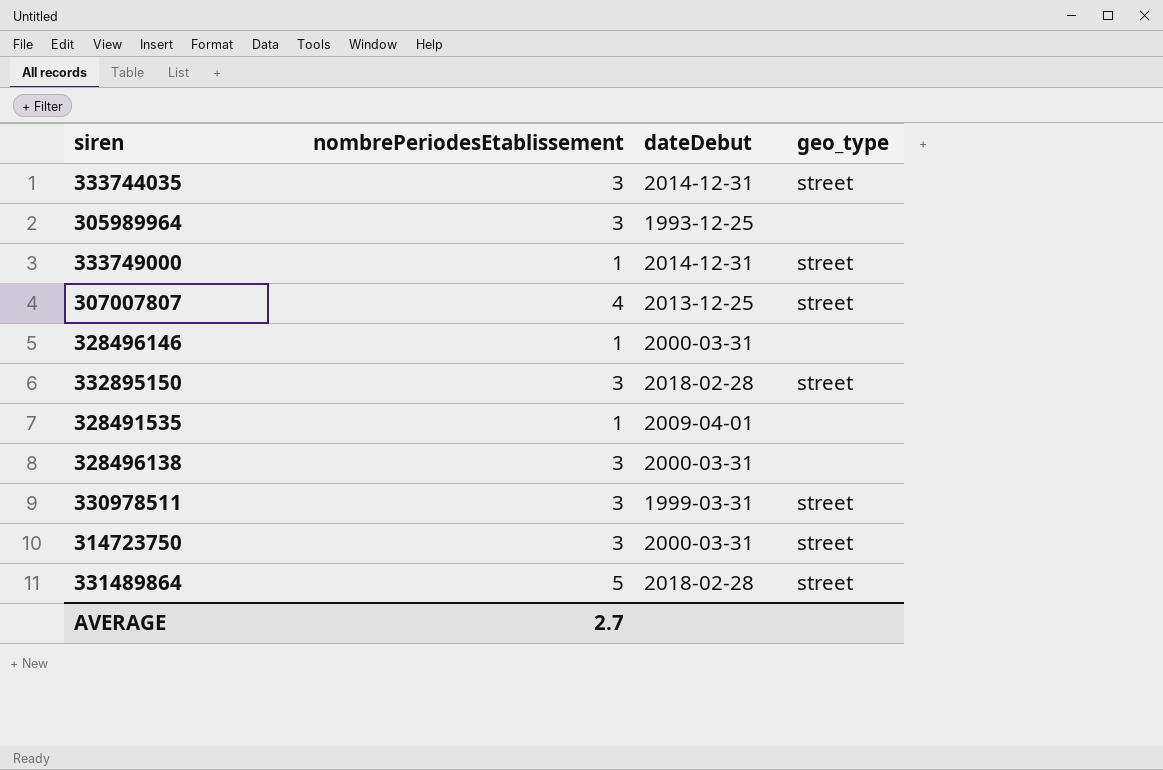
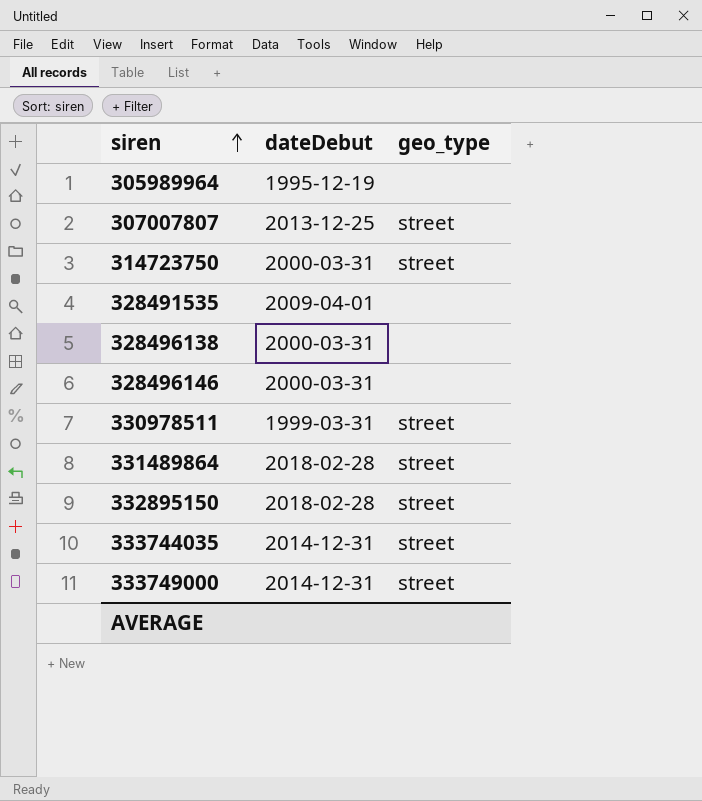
row order: none -> siren ascending
column nombrePeriodesEtablissement | position: 2 -> none
305989964 | dateDebut: 1993-12-25 -> 1995-12-19

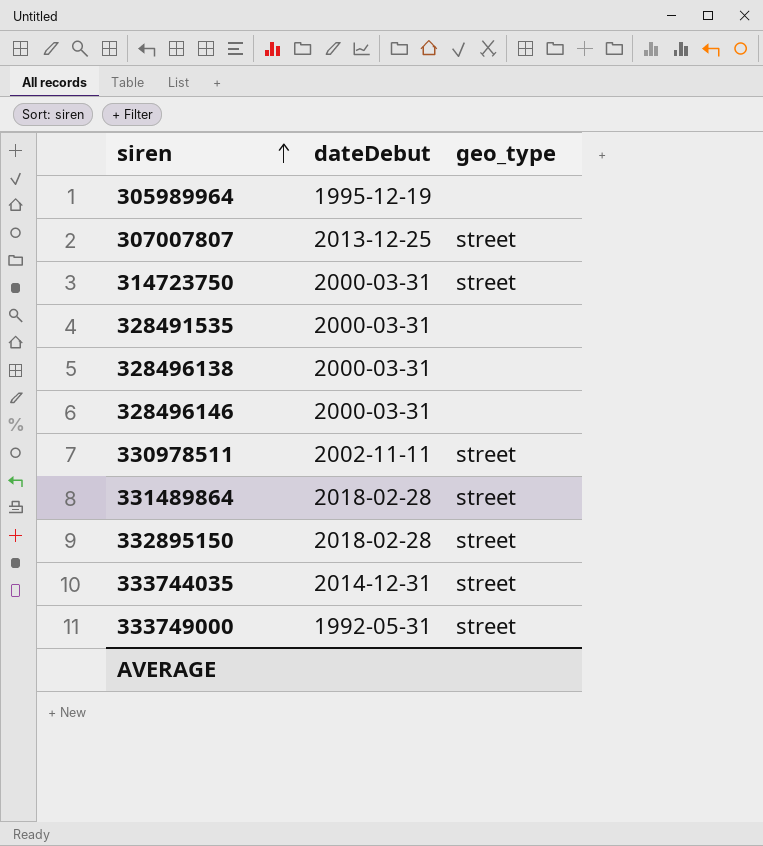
328491535 | dateDebut: 2009-04-01 -> 2000-03-31
330978511 | dateDebut: 1999-03-31 -> 2002-11-11
333749000 | dateDebut: 2014-12-31 -> 1992-05-31

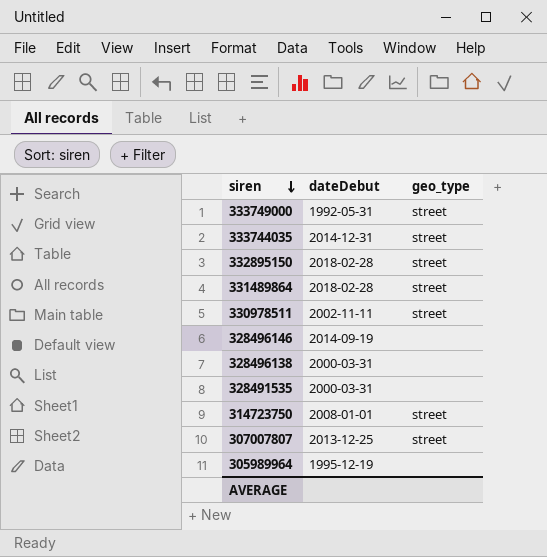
row order: siren ascending -> siren descending
328496146 | dateDebut: 2000-03-31 -> 2014-09-19
314723750 | dateDebut: 2000-03-31 -> 2008-01-01

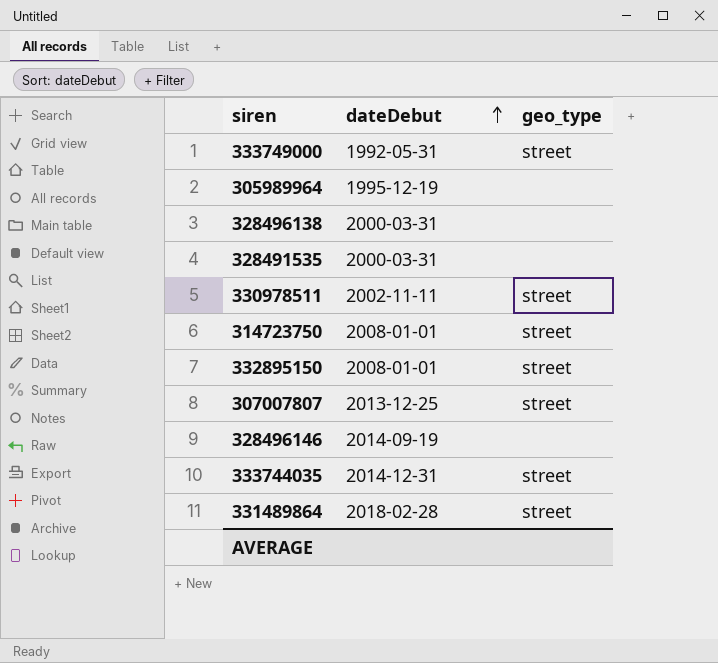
row order: siren descending -> dateDebut ascending
332895150 | dateDebut: 2018-02-28 -> 2008-01-01

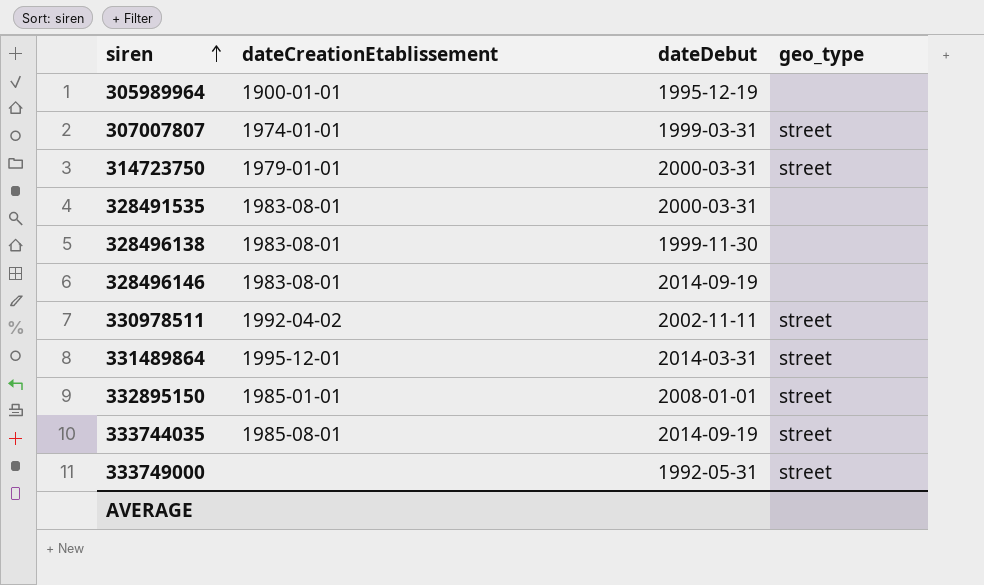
row order: dateDebut ascending -> siren ascending
column dateCreationEtablissement | position: none -> 2
307007807 | dateDebut: 2013-12-25 -> 1999-03-31
314723750 | dateDebut: 2008-01-01 -> 2000-03-31
328496138 | dateDebut: 2000-03-31 -> 1999-11-30
331489864 | dateDebut: 2018-02-28 -> 2014-03-31
333744035 | dateDebut: 2014-12-31 -> 2014-09-19

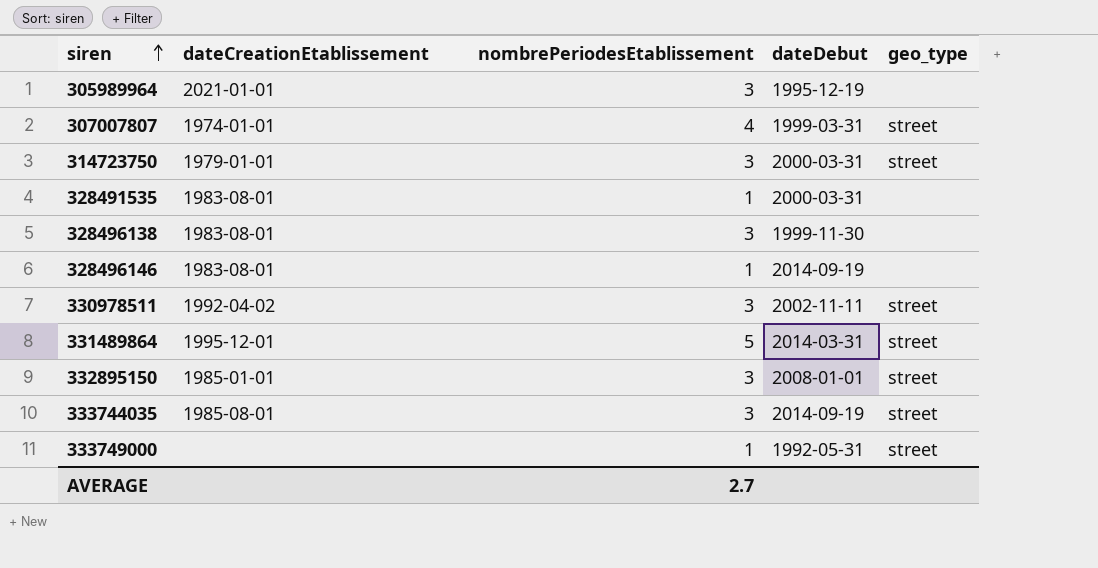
column nombrePeriodesEtablissement | position: none -> 3
305989964 | dateCreationEtablissement: 1900-01-01 -> 2021-01-01

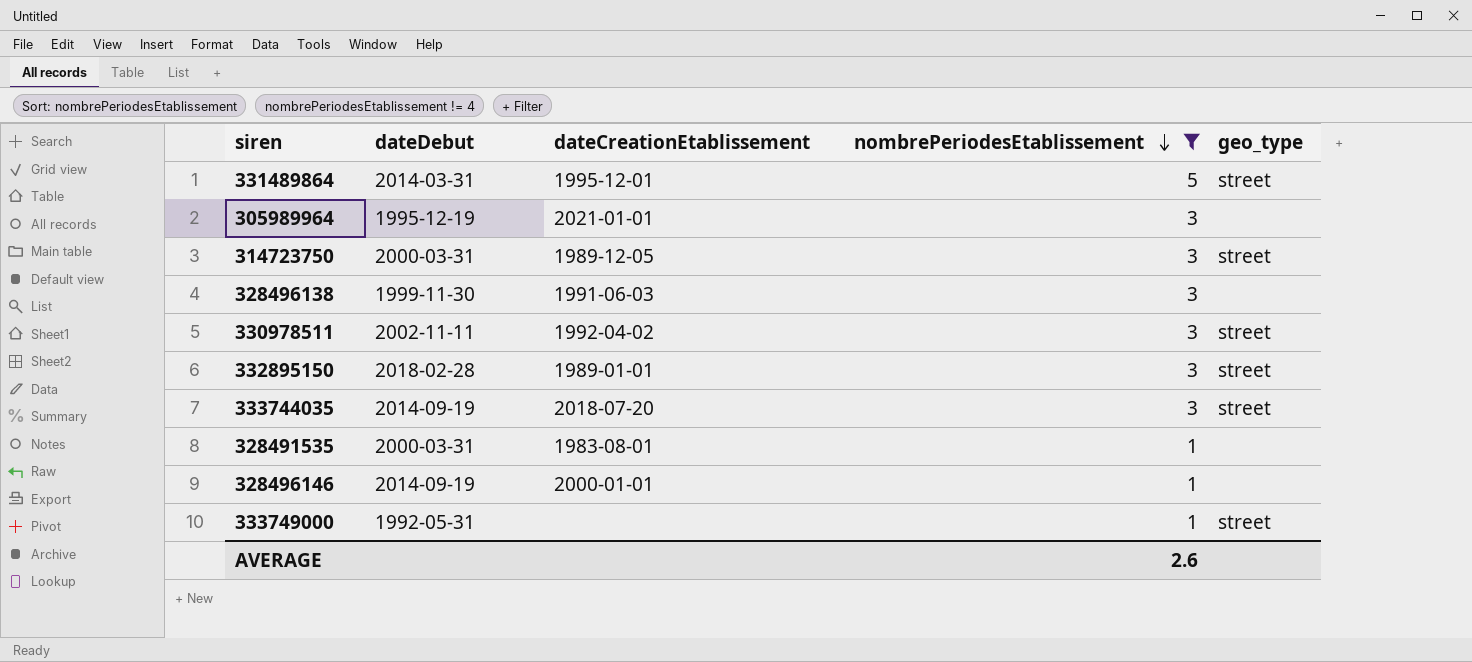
filter: none -> nombrePeriodesEtablissement != 4
row order: siren ascending -> nombrePeriodesEtablissement descending
column dateDebut | position: 4 -> 2
314723750 | dateCreationEtablissement: 1979-01-01 -> 1989-12-05
328496138 | dateCreationEtablissement: 1983-08-01 -> 1991-06-03
332895150 | dateDebut: 2008-01-01 -> 2018-02-28
332895150 | dateCreationEtablissement: 1985-01-01 -> 1989-01-01
333744035 | dateCreationEtablissement: 1985-08-01 -> 2018-07-20
328496146 | dateCreationEtablissement: 1983-08-01 -> 2000-01-01
AVERAGE | nombrePeriodesEtablissement: 2.7 -> 2.6

